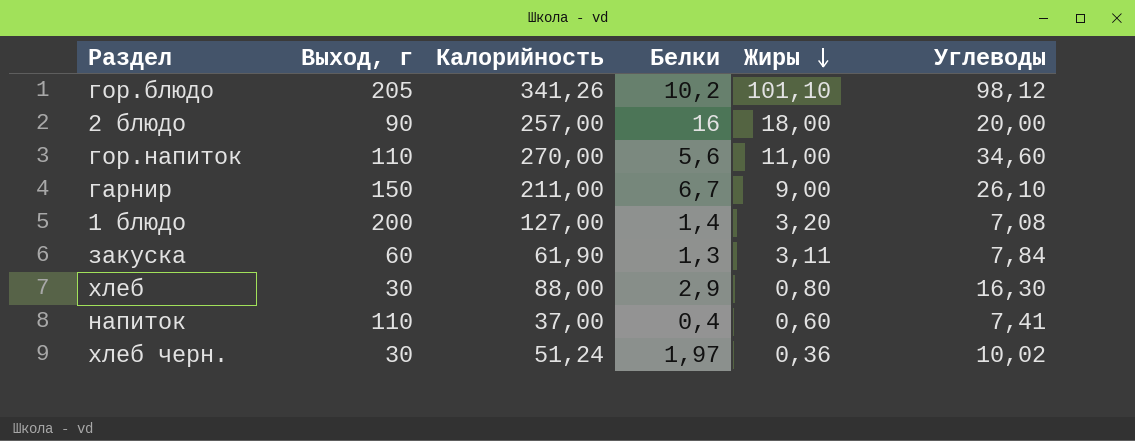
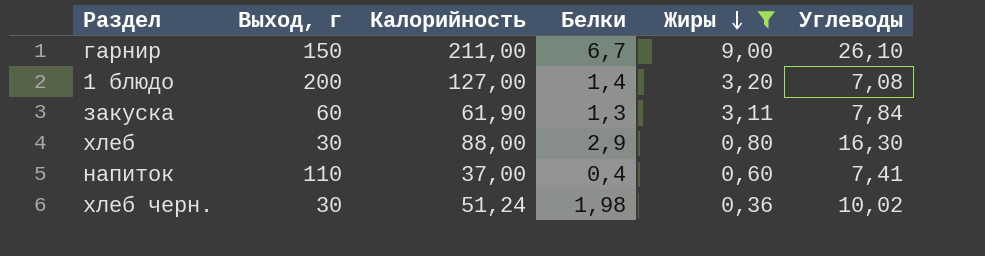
filter: none -> Жиры <= 9,00
хлеб черн. | Белки: 1,97 -> 1,98

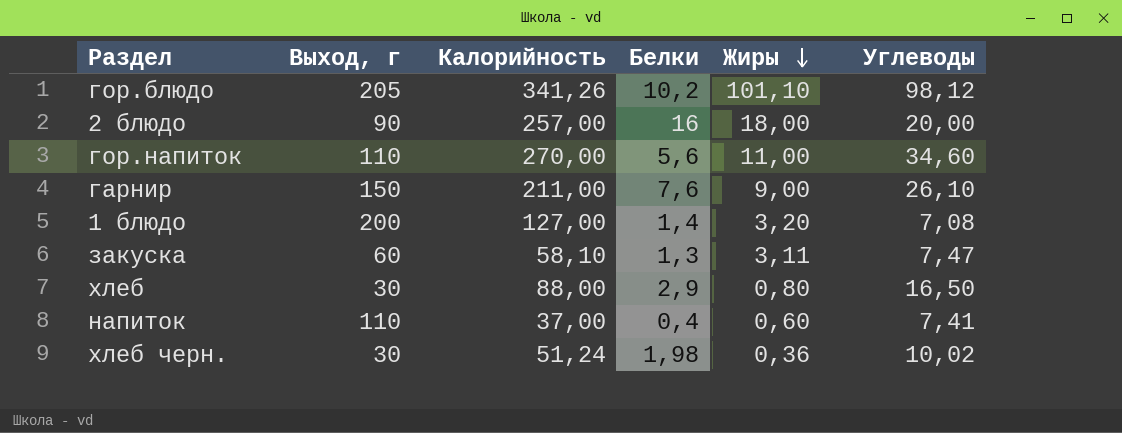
filter: Жиры <= 9,00 -> none
гарнир | Белки: 6,7 -> 7,6
закуска | Калорийность: 61,90 -> 58,10
закуска | Углеводы: 7,84 -> 7,47
хлеб | Углеводы: 16,30 -> 16,50

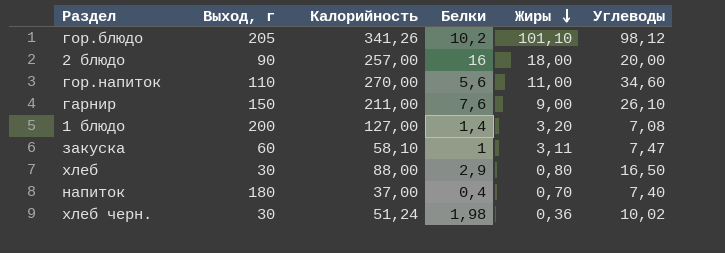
закуска | Белки: 1,3 -> 1
напиток | Выход, г: 110 -> 180
напиток | Жиры: 0,60 -> 0,70
напиток | Углеводы: 7,41 -> 7,40

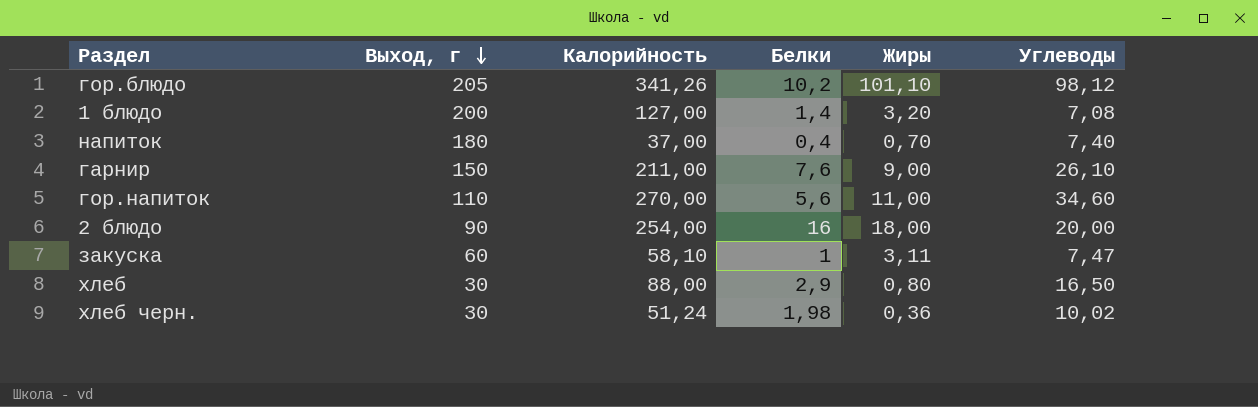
row order: Жиры descending -> Выход, г descending
2 блюдо | Калорийность: 257,00 -> 254,00

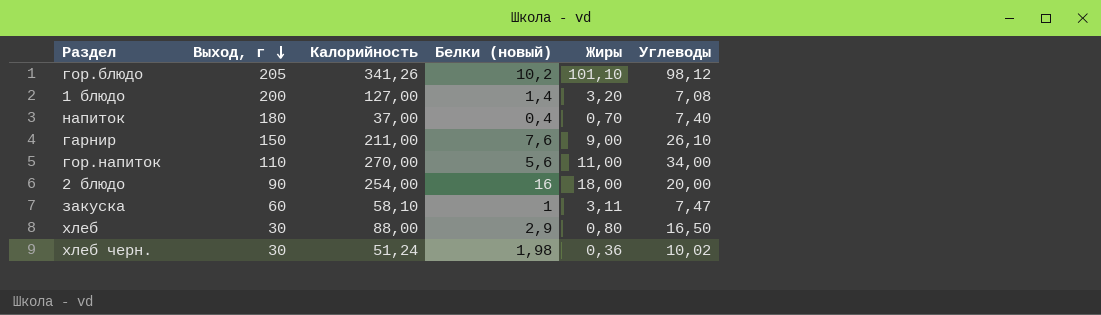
column name: Белки -> Белки (новый)
гор.напиток | Углеводы: 34,60 -> 34,00

